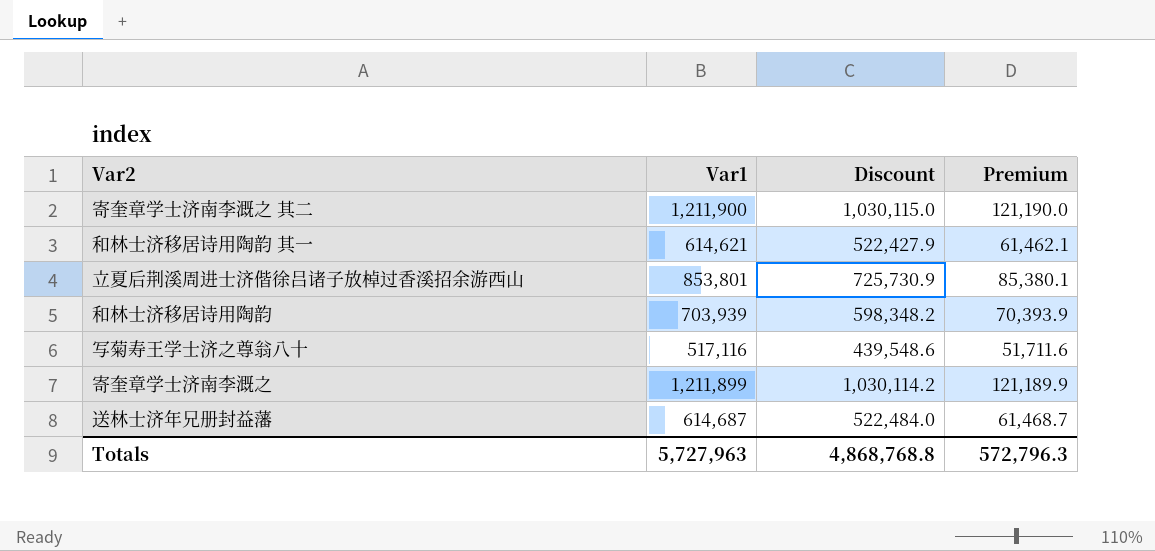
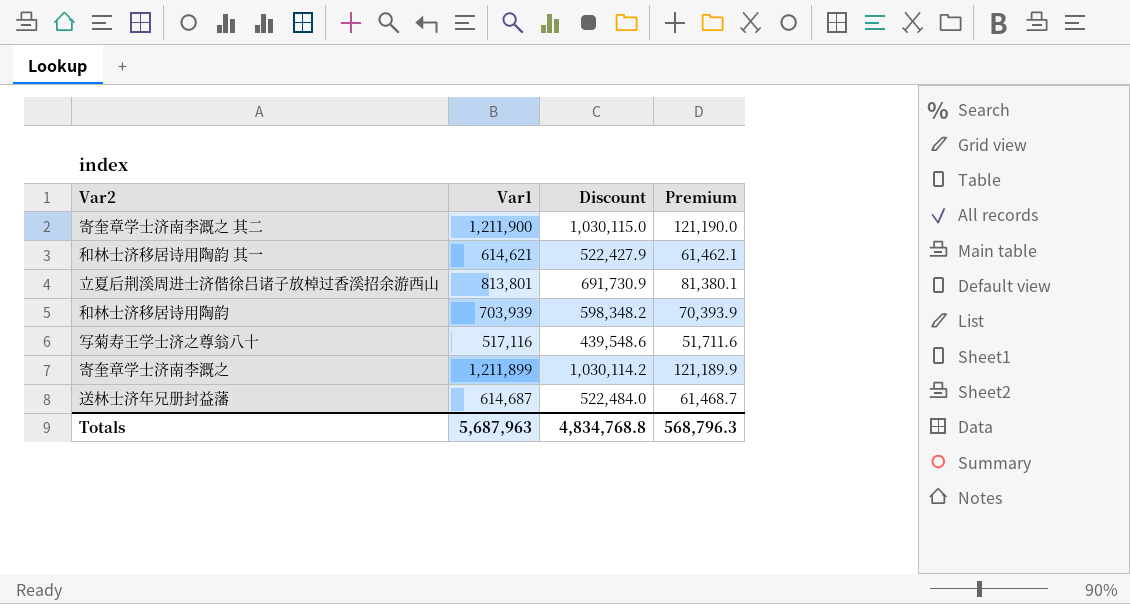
立夏后荆溪周进士济偕徐吕诸子放棹过香溪招余游西山 | Var1: 853,801 -> 813,801
立夏后荆溪周进士济偕徐吕诸子放棹过香溪招余游西山 | Discount: 725,730.9 -> 691,730.9
立夏后荆溪周进士济偕徐吕诸子放棹过香溪招余游西山 | Premium: 85,380.1 -> 81,380.1
Totals | Var1: 5,727,963 -> 5,687,963
Totals | Discount: 4,868,768.8 -> 4,834,768.8
Totals | Premium: 572,796.3 -> 568,796.3

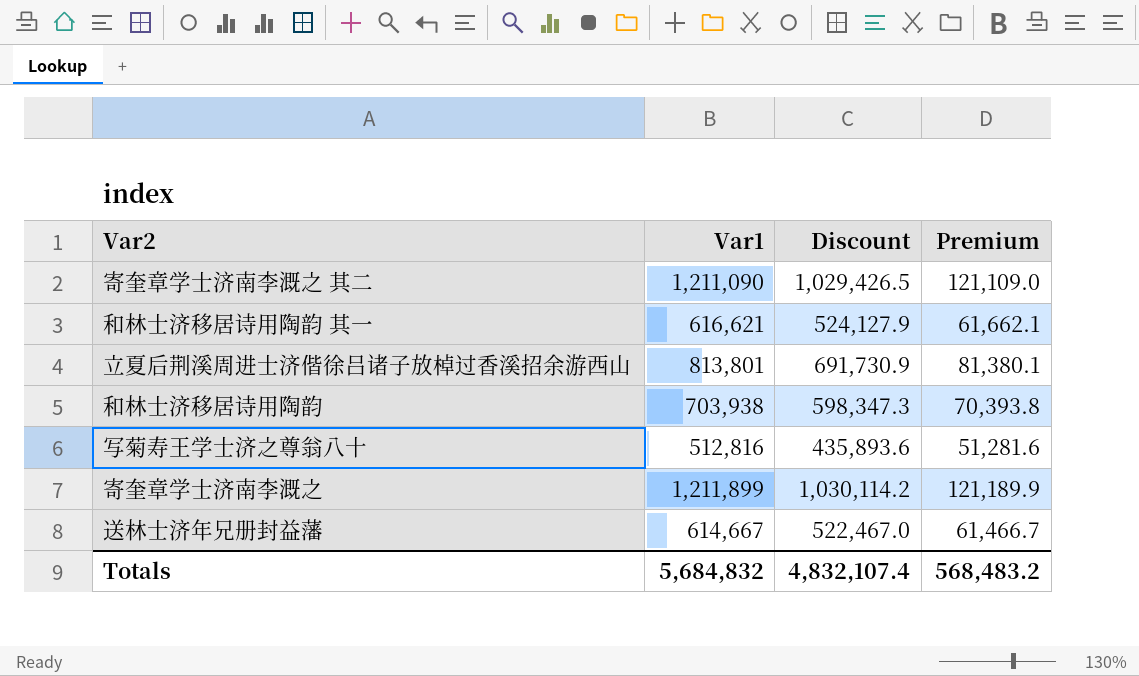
寄奎章学士济南李溉之 其二 | Var1: 1,211,900 -> 1,211,090
寄奎章学士济南李溉之 其二 | Discount: 1,030,115.0 -> 1,029,426.5
寄奎章学士济南李溉之 其二 | Premium: 121,190.0 -> 121,109.0
和林士济移居诗用陶韵 其一 | Var1: 614,621 -> 616,621
和林士济移居诗用陶韵 其一 | Discount: 522,427.9 -> 524,127.9
和林士济移居诗用陶韵 其一 | Premium: 61,462.1 -> 61,662.1
和林士济移居诗用陶韵 | Var1: 703,939 -> 703,938
和林士济移居诗用陶韵 | Discount: 598,348.2 -> 598,347.3
和林士济移居诗用陶韵 | Premium: 70,393.9 -> 70,393.8
写菊寿王学士济之尊翁八十 | Var1: 517,116 -> 512,816
写菊寿王学士济之尊翁八十 | Discount: 439,548.6 -> 435,893.6
写菊寿王学士济之尊翁八十 | Premium: 51,711.6 -> 51,281.6
送林士济年兄册封益藩 | Var1: 614,687 -> 614,667
送林士济年兄册封益藩 | Discount: 522,484.0 -> 522,467.0
送林士济年兄册封益藩 | Premium: 61,468.7 -> 61,466.7
Totals | Var1: 5,687,963 -> 5,684,832
Totals | Discount: 4,834,768.8 -> 4,832,107.4
Totals | Premium: 568,796.3 -> 568,483.2

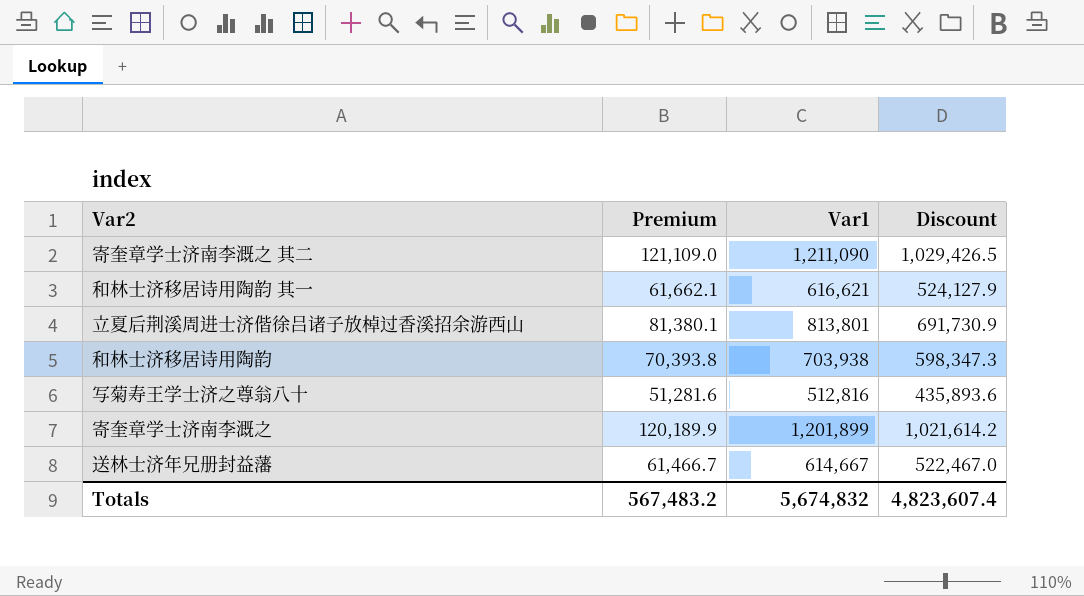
column Premium | position: 4 -> 2
寄奎章学士济南李溉之 | Premium: 121,189.9 -> 120,189.9
寄奎章学士济南李溉之 | Var1: 1,211,899 -> 1,201,899
寄奎章学士济南李溉之 | Discount: 1,030,114.2 -> 1,021,614.2
Totals | Premium: 568,483.2 -> 567,483.2
Totals | Var1: 5,684,832 -> 5,674,832
Totals | Discount: 4,832,107.4 -> 4,823,607.4

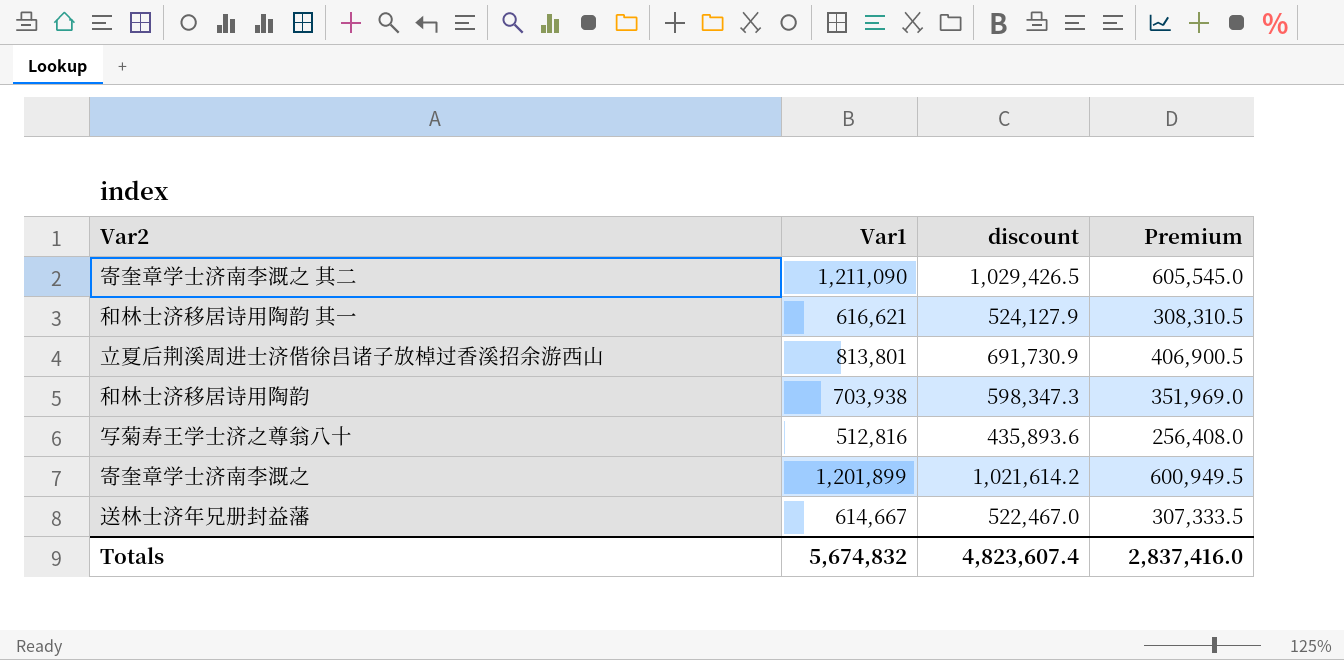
column name: Discount -> discount
column Premium | formula: [Var1] * 0.1 -> [Var1] * 0.5
column Premium | position: 2 -> 4
Totals | Premium: 567,483.2 -> 2,837,416.0

